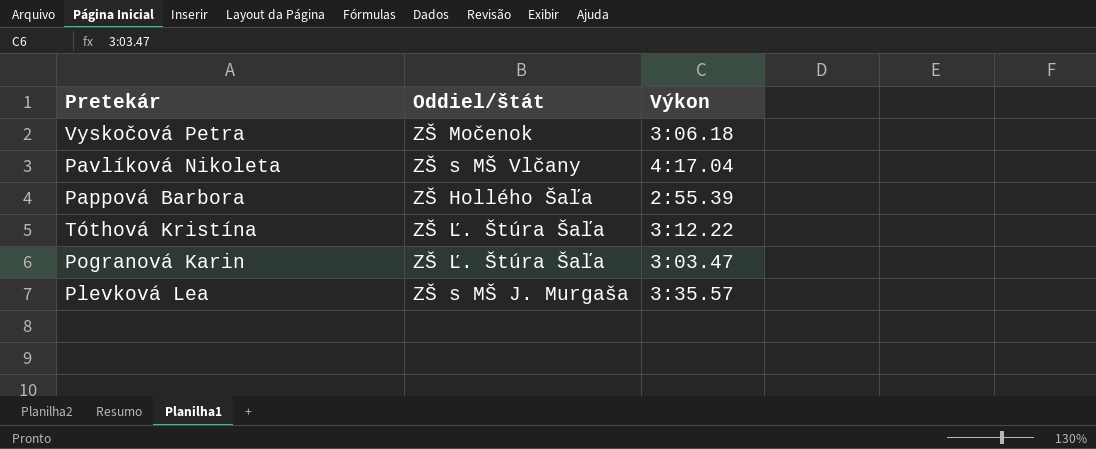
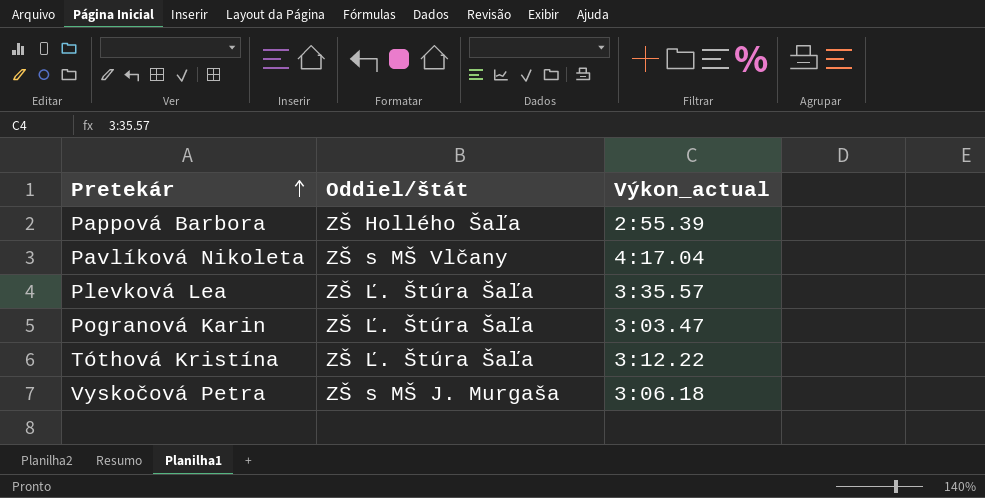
row order: none -> Pretekár ascending
column name: Výkon -> Výkon_actual
Plevková Lea | Oddiel/štát: ZŠ s MŠ J. Murgaša -> ZŠ Ľ. Štúra Šaľa
Vyskočová Petra | Oddiel/štát: ZŠ Močenok -> ZŠ s MŠ J. Murgaša

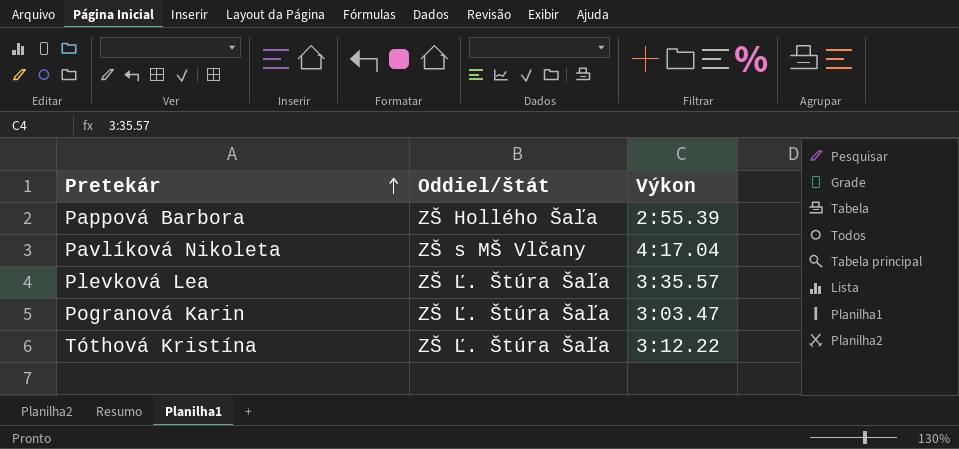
column name: Výkon_actual -> Výkon
row Vyskočová Petra: ZŠ s MŠ J. Murgaša | 3:06.18 -> none

